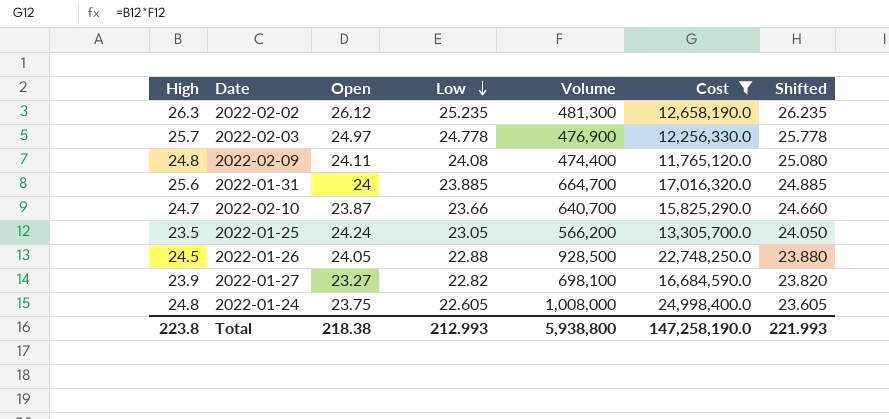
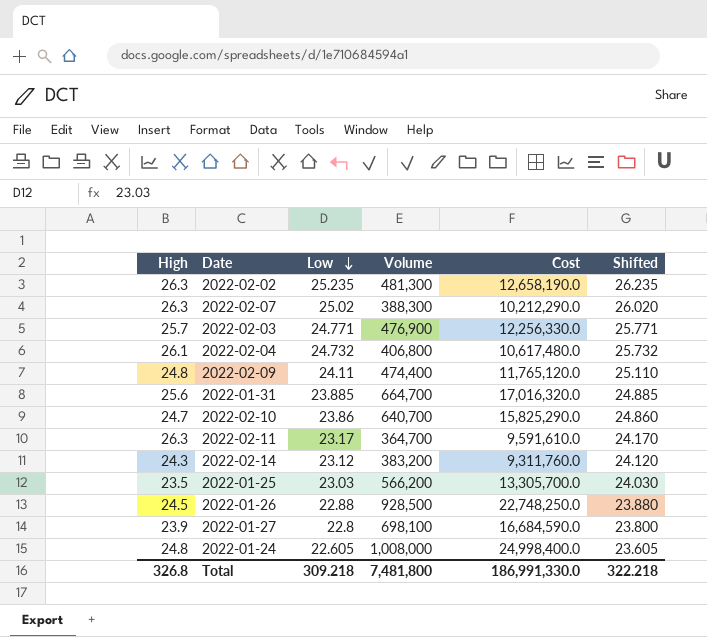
filter: Cost >= 11,765,120.0 -> none
column Open | position: 3 -> none
2022-02-03 | Low: 24.778 -> 24.771
2022-02-03 | Shifted: 25.778 -> 25.771
2022-02-09 | Low: 24.08 -> 24.11
2022-02-09 | Shifted: 25.080 -> 25.110
2022-02-10 | Low: 23.66 -> 23.86
2022-02-10 | Shifted: 24.660 -> 24.860
2022-01-25 | Low: 23.05 -> 23.03
2022-01-25 | Shifted: 24.050 -> 24.030
2022-01-27 | Low: 22.82 -> 22.8
2022-01-27 | Shifted: 23.820 -> 23.800
Total | High: 223.8 -> 326.8
Total | Low: 212.993 -> 309.218
Total | Volume: 5,938,800 -> 7,481,800
Total | Cost: 147,258,190.0 -> 186,991,330.0
Total | Shifted: 221.993 -> 322.218

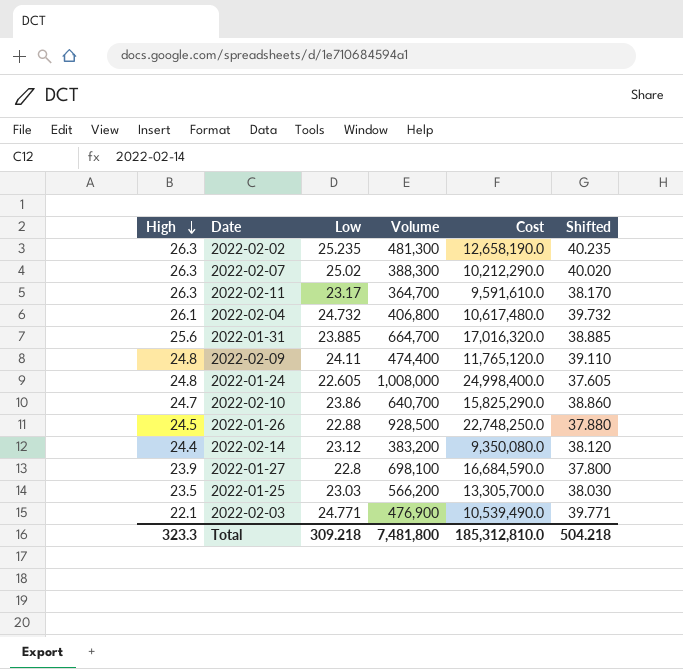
row order: Low descending -> High descending
column Shifted | formula: [Low] + 1 -> [Low] + 15
2022-02-14 | High: 24.3 -> 24.4
2022-02-14 | Cost: 9,311,760.0 -> 9,350,080.0
2022-02-03 | High: 25.7 -> 22.1
2022-02-03 | Cost: 12,256,330.0 -> 10,539,490.0
Total | High: 326.8 -> 323.3
Total | Cost: 186,991,330.0 -> 185,312,810.0
Total | Shifted: 322.218 -> 504.218

